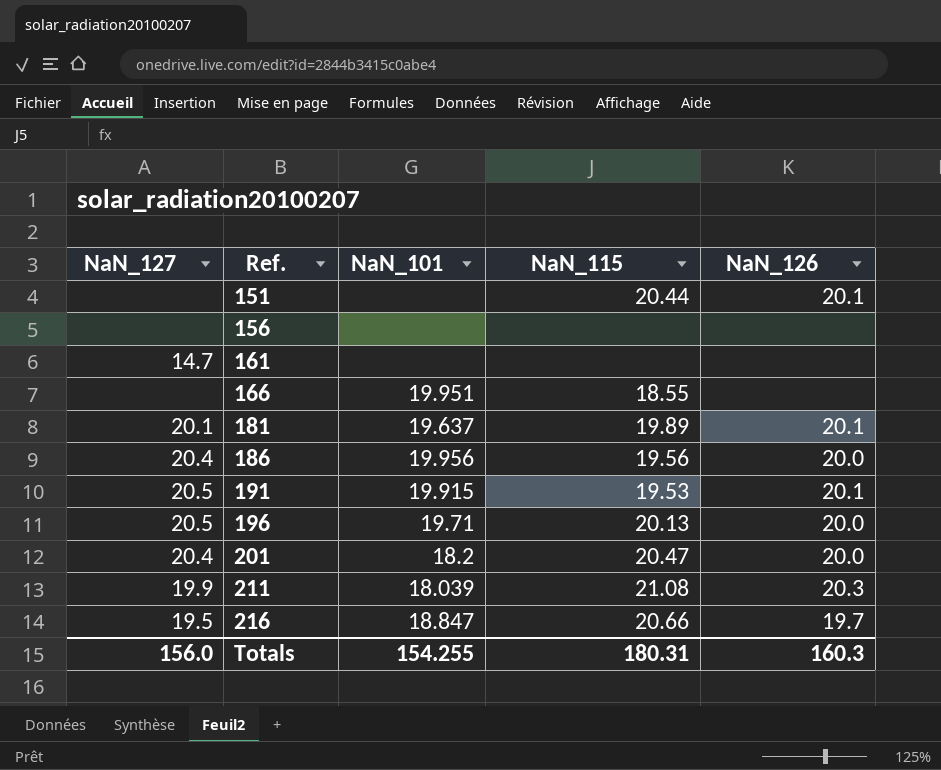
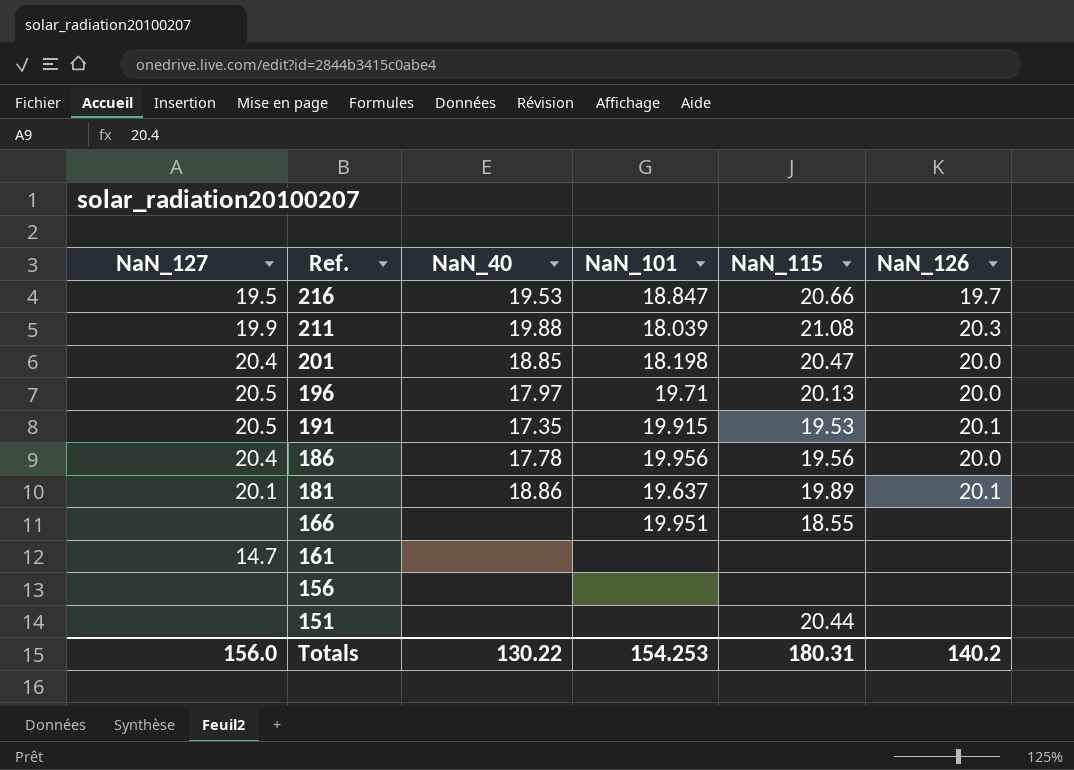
row order: Ref. ascending -> Ref. descending
column NaN_40 | position: none -> 3
201 | NaN_101: 18.2 -> 18.198
151 | NaN_126: 20.1 -> none
Totals | NaN_101: 154.255 -> 154.253
Totals | NaN_126: 160.3 -> 140.2

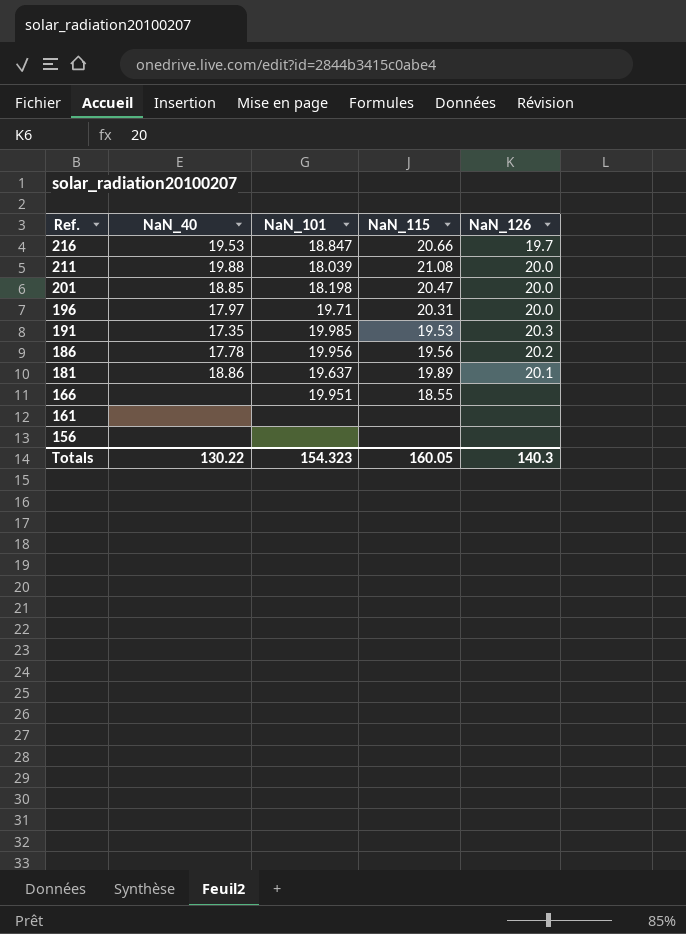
column NaN_127 | position: 1 -> none
row 151: none | none | none | 20.44 | none -> none
211 | NaN_126: 20.3 -> 20.0
196 | NaN_115: 20.13 -> 20.31
191 | NaN_101: 19.915 -> 19.985
191 | NaN_126: 20.1 -> 20.3
186 | NaN_126: 20.0 -> 20.2
Totals | NaN_101: 154.253 -> 154.323
Totals | NaN_115: 180.31 -> 160.05
Totals | NaN_126: 140.2 -> 140.3

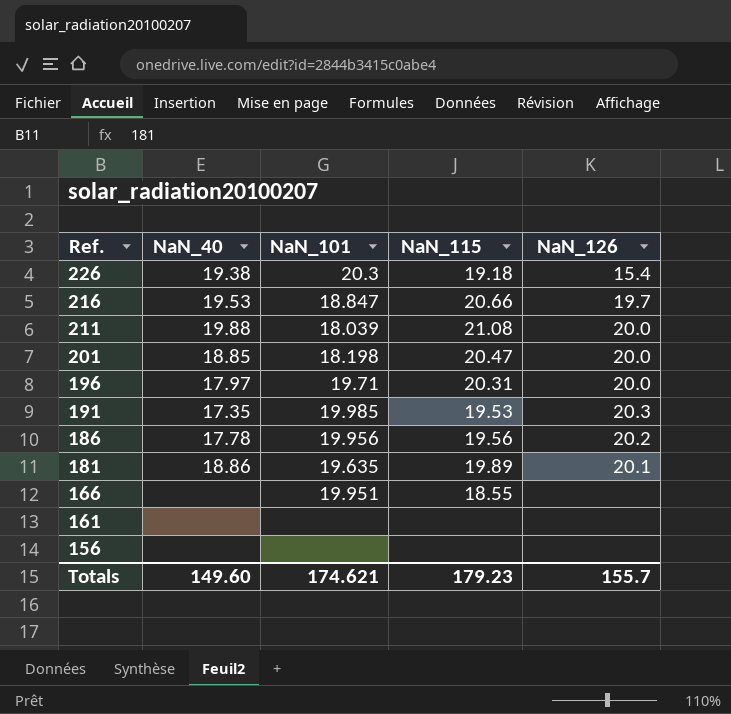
row 226: none -> 19.38 | 20.3 | 19.18 | 15.4
181 | NaN_101: 19.637 -> 19.635
Totals | NaN_40: 130.22 -> 149.60
Totals | NaN_101: 154.323 -> 174.621
Totals | NaN_115: 160.05 -> 179.23
Totals | NaN_126: 140.3 -> 155.7

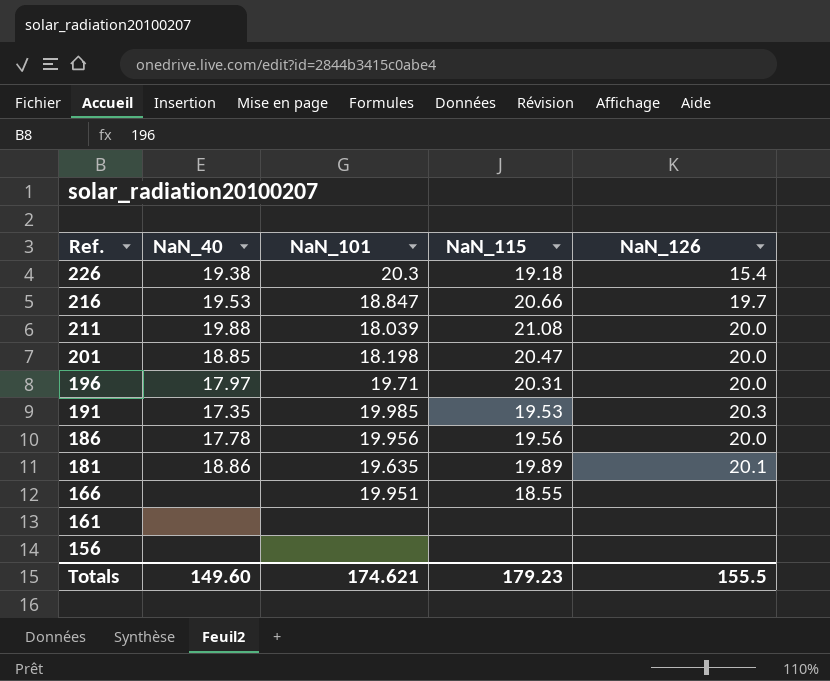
186 | NaN_126: 20.2 -> 20.0
Totals | NaN_126: 155.7 -> 155.5

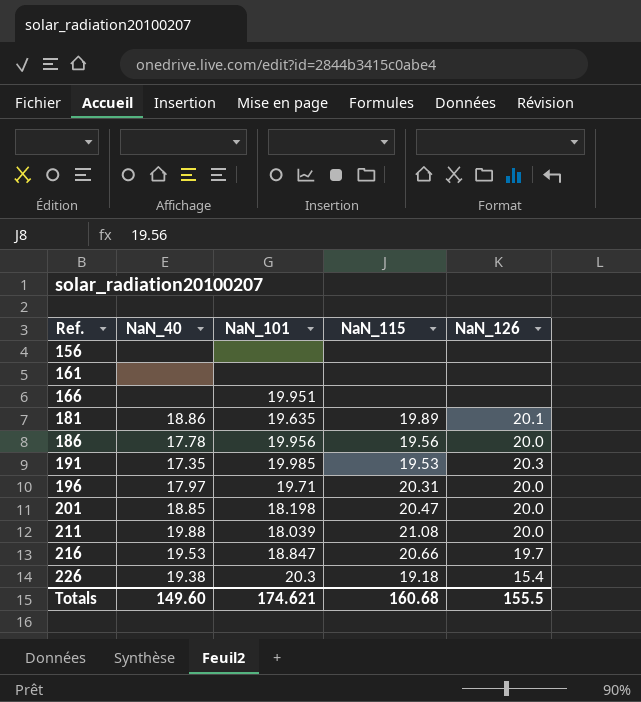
row order: Ref. descending -> Ref. ascending
166 | NaN_115: 18.55 -> none
Totals | NaN_115: 179.23 -> 160.68

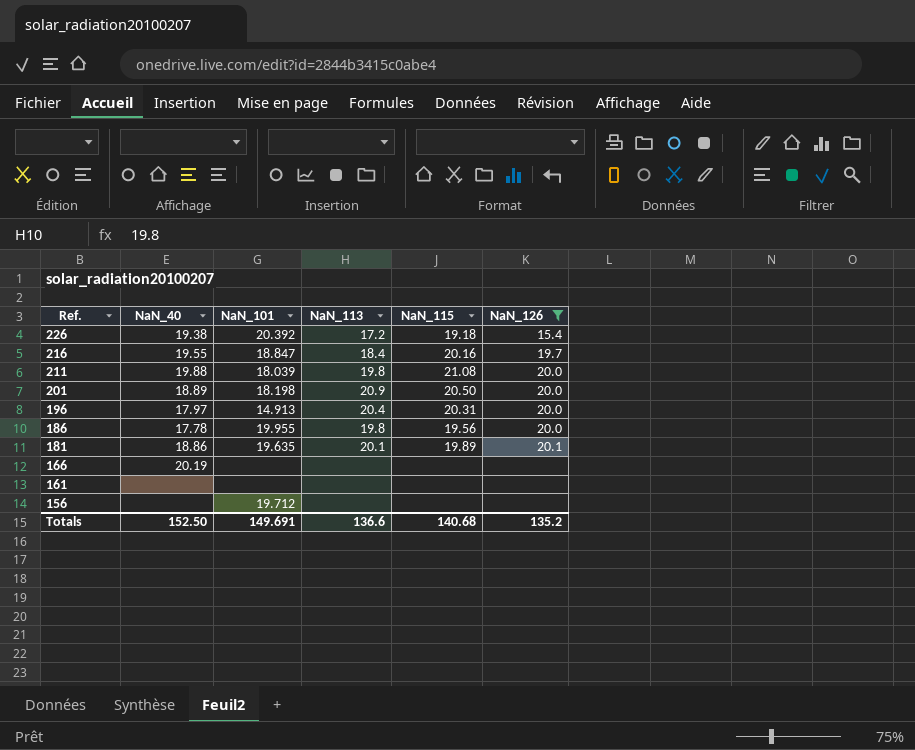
filter: none -> NaN_126 != 20.3
row order: Ref. ascending -> Ref. descending
column NaN_113 | position: none -> 4
226 | NaN_101: 20.3 -> 20.392
216 | NaN_40: 19.53 -> 19.55
216 | NaN_115: 20.66 -> 20.16
201 | NaN_40: 18.85 -> 18.89
201 | NaN_115: 20.47 -> 20.50
196 | NaN_101: 19.71 -> 14.913
186 | NaN_101: 19.956 -> 19.955
166 | NaN_40: none -> 20.19
166 | NaN_101: 19.951 -> none
156 | NaN_101: none -> 19.712
Totals | NaN_40: 149.60 -> 152.50
Totals | NaN_101: 174.621 -> 149.691
Totals | NaN_115: 160.68 -> 140.68
Totals | NaN_126: 155.5 -> 135.2

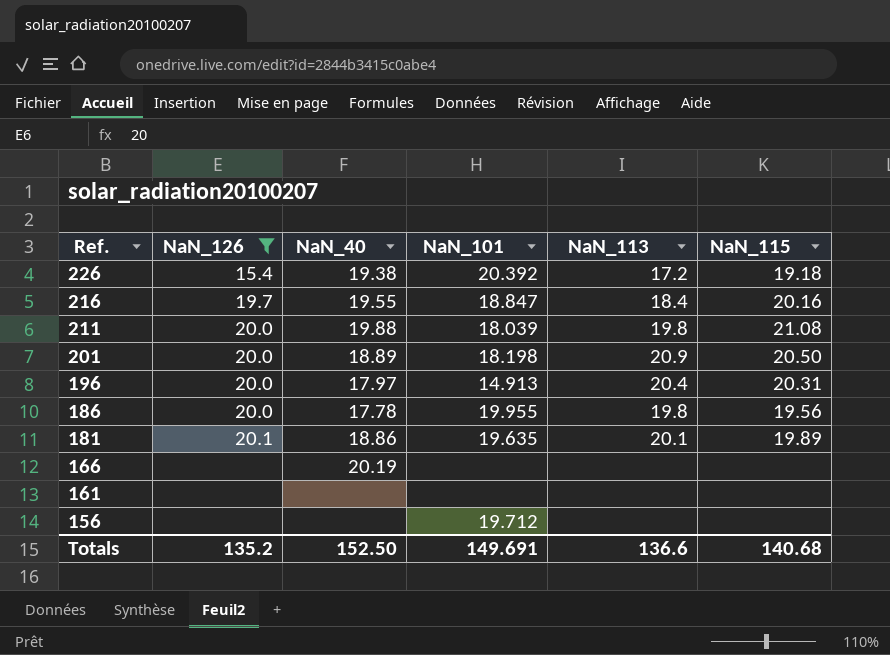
column NaN_126 | position: 6 -> 2

